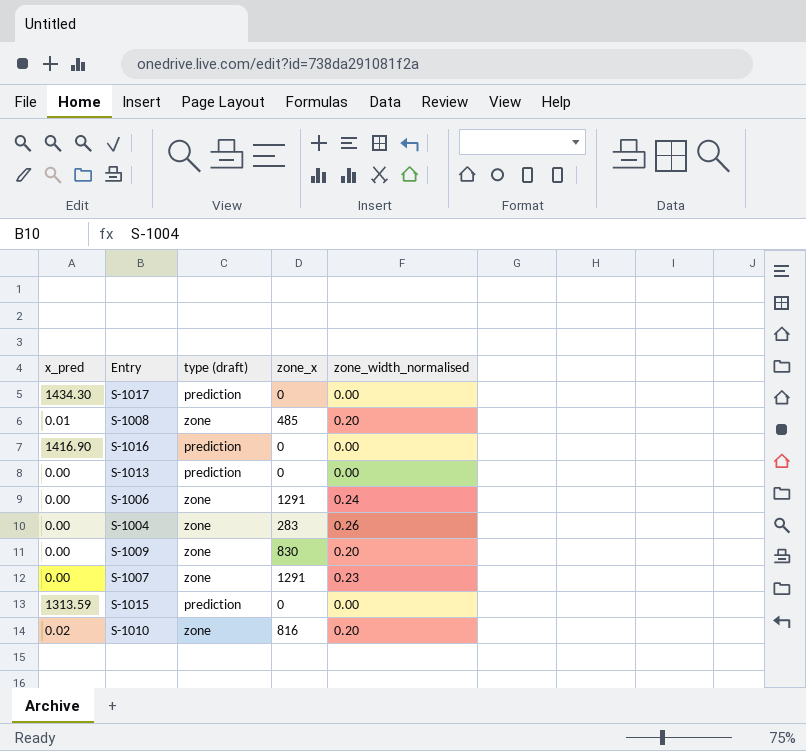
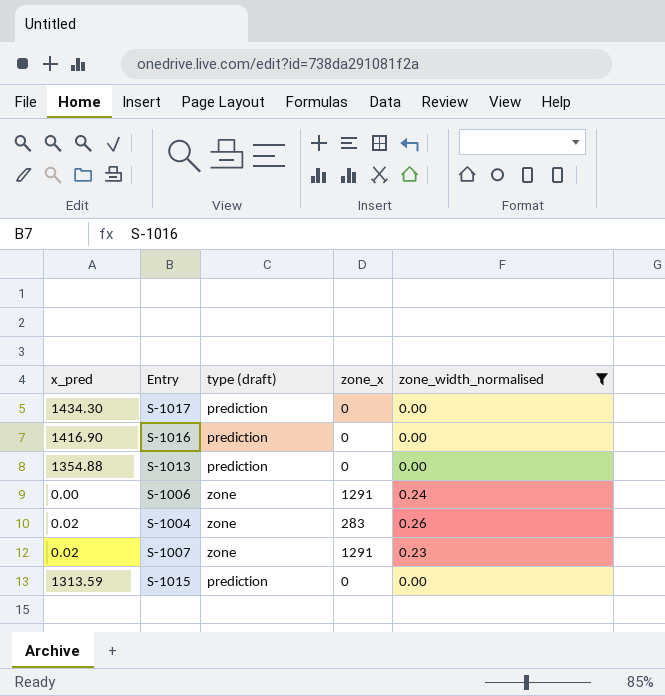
filter: none -> zone_width_normalised != 0.20
S-1013 | x_pred: 0.00 -> 1354.88
S-1004 | x_pred: 0.00 -> 0.02
S-1007 | x_pred: 0.00 -> 0.02

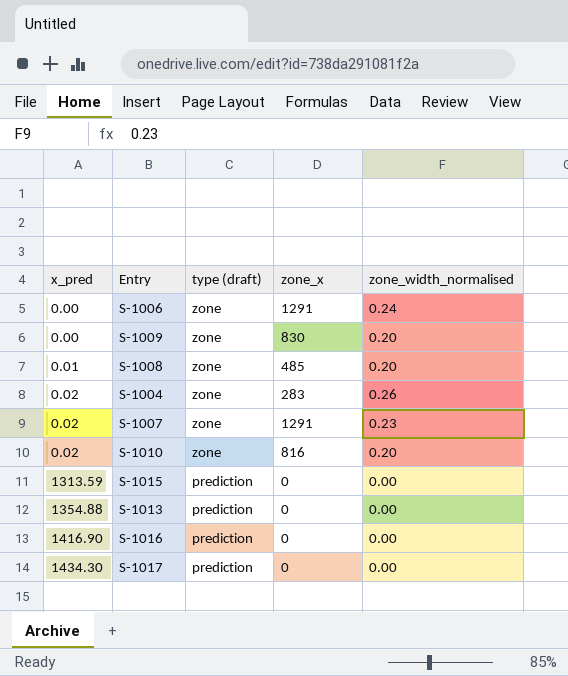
filter: zone_width_normalised != 0.20 -> none
row order: none -> x_pred ascending

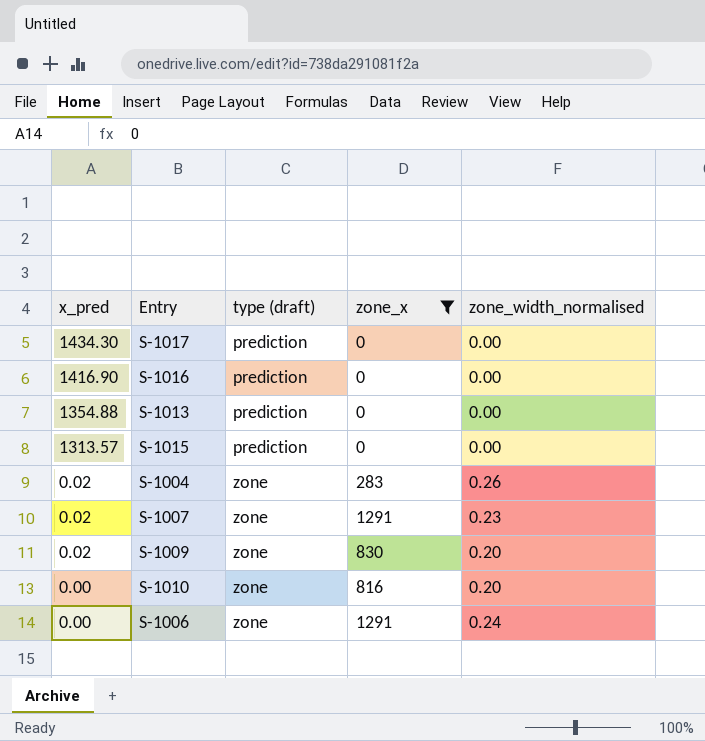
filter: none -> zone_x != 485
row order: x_pred ascending -> x_pred descending
S-1015 | x_pred: 1313.59 -> 1313.57
S-1009 | x_pred: 0.00 -> 0.02
S-1010 | x_pred: 0.02 -> 0.00

